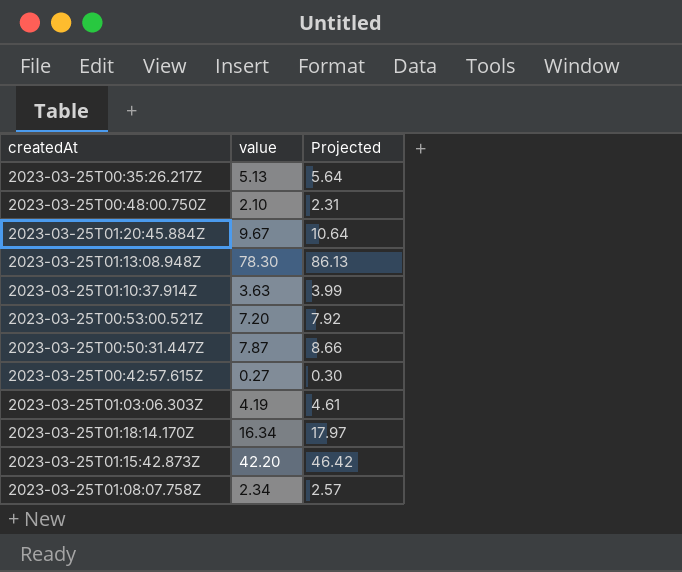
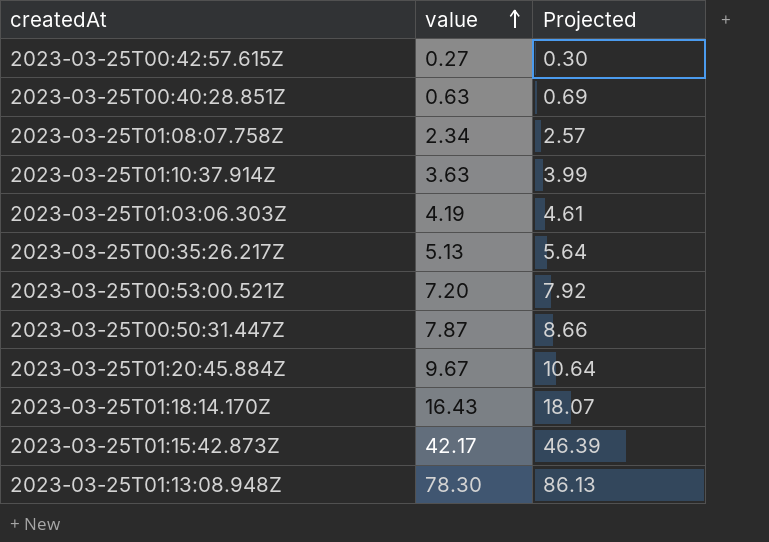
row order: none -> value ascending
row 2023-03-25T00:48:00.750Z: 2.10 | 2.31 -> none
row 2023-03-25T00:40:28.851Z: none -> 0.63 | 0.69
2023-03-25T01:18:14.170Z | value: 16.34 -> 16.43
2023-03-25T01:18:14.170Z | Projected: 17.97 -> 18.07
2023-03-25T01:15:42.873Z | value: 42.20 -> 42.17
2023-03-25T01:15:42.873Z | Projected: 46.42 -> 46.39

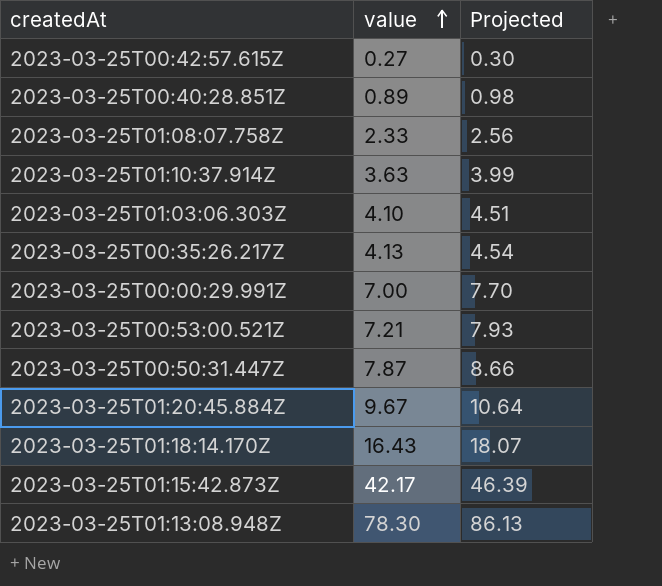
2023-03-25T00:40:28.851Z | value: 0.63 -> 0.89
2023-03-25T00:40:28.851Z | Projected: 0.69 -> 0.98
2023-03-25T01:08:07.758Z | value: 2.34 -> 2.33
2023-03-25T01:08:07.758Z | Projected: 2.57 -> 2.56
2023-03-25T01:03:06.303Z | value: 4.19 -> 4.10
2023-03-25T01:03:06.303Z | Projected: 4.61 -> 4.51
2023-03-25T00:35:26.217Z | value: 5.13 -> 4.13
2023-03-25T00:35:26.217Z | Projected: 5.64 -> 4.54
row 2023-03-25T00:00:29.991Z: none -> 7.00 | 7.70
2023-03-25T00:53:00.521Z | value: 7.20 -> 7.21
2023-03-25T00:53:00.521Z | Projected: 7.92 -> 7.93

